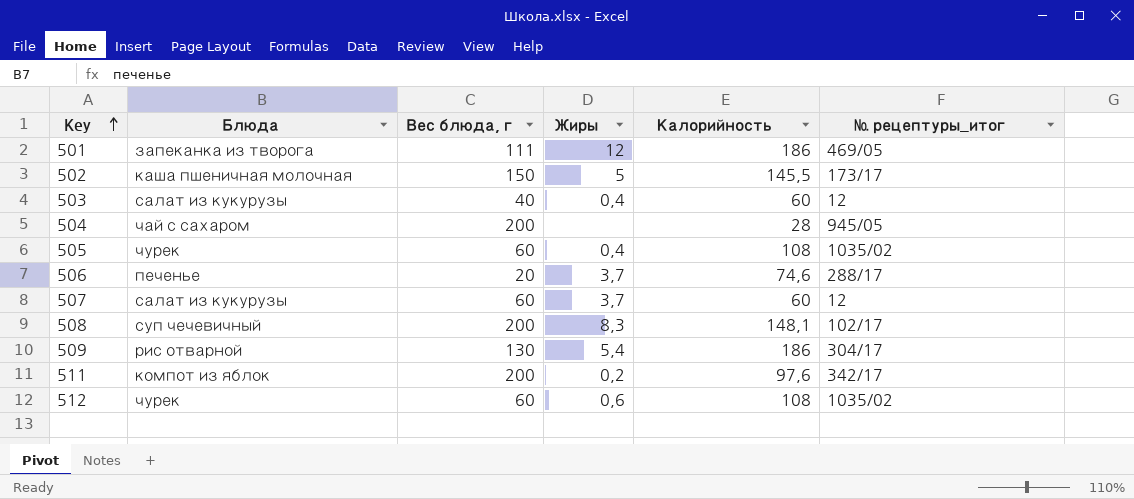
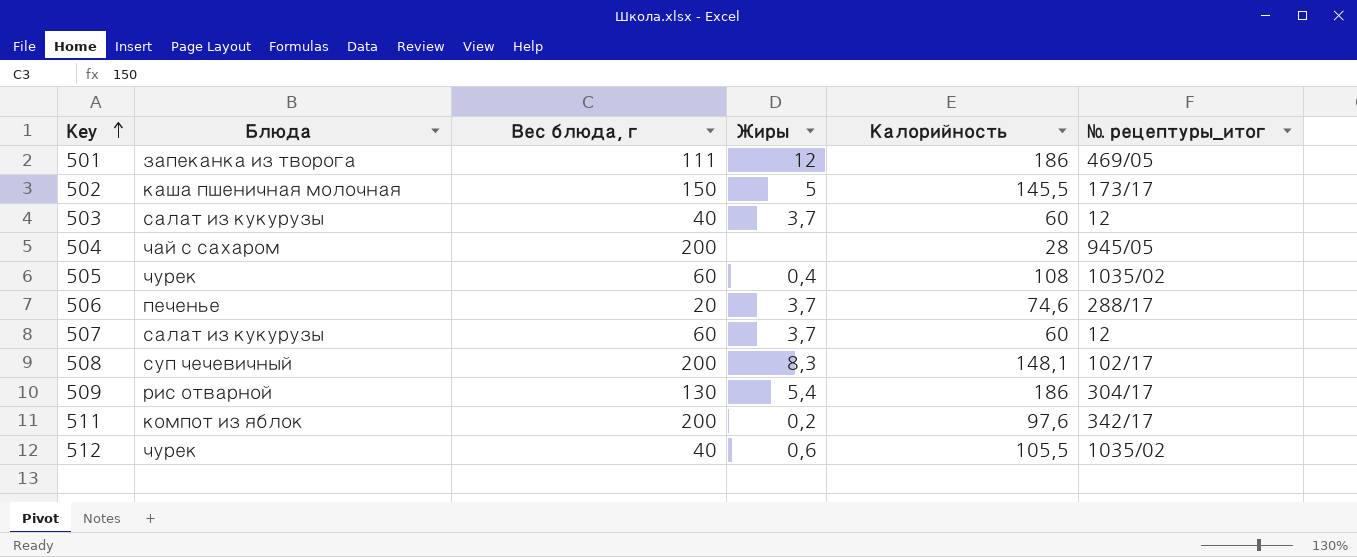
503 | Жиры: 0,4 -> 3,7
512 | Вес блюда, г: 60 -> 40
512 | Калорийность: 108 -> 105,5

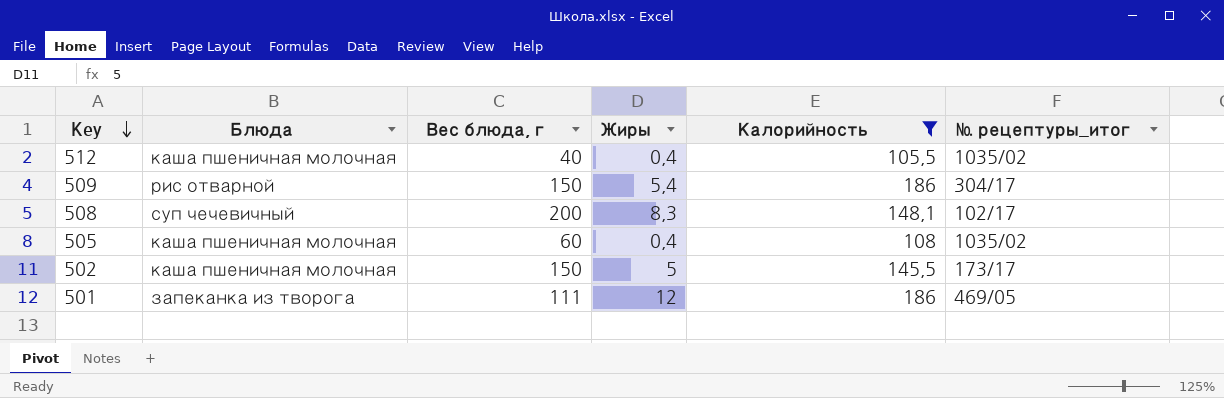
filter: none -> Калорийность >= 105,5
row order: Key ascending -> Key descending
512 | Блюда: чурек -> каша пшеничная молочная
512 | Жиры: 0,6 -> 0,4
509 | Вес блюда, г: 130 -> 150
505 | Блюда: чурек -> каша пшеничная молочная

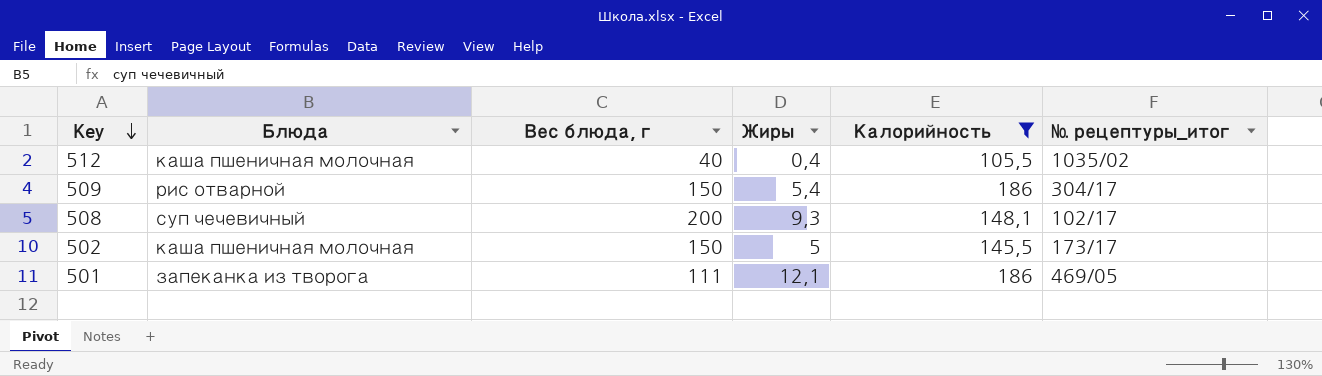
row 505: каша пшеничная молочная | 60 | 0,4 | 108 | 1035/02 -> none
508 | Жиры: 8,3 -> 9,3
501 | Жиры: 12 -> 12,1

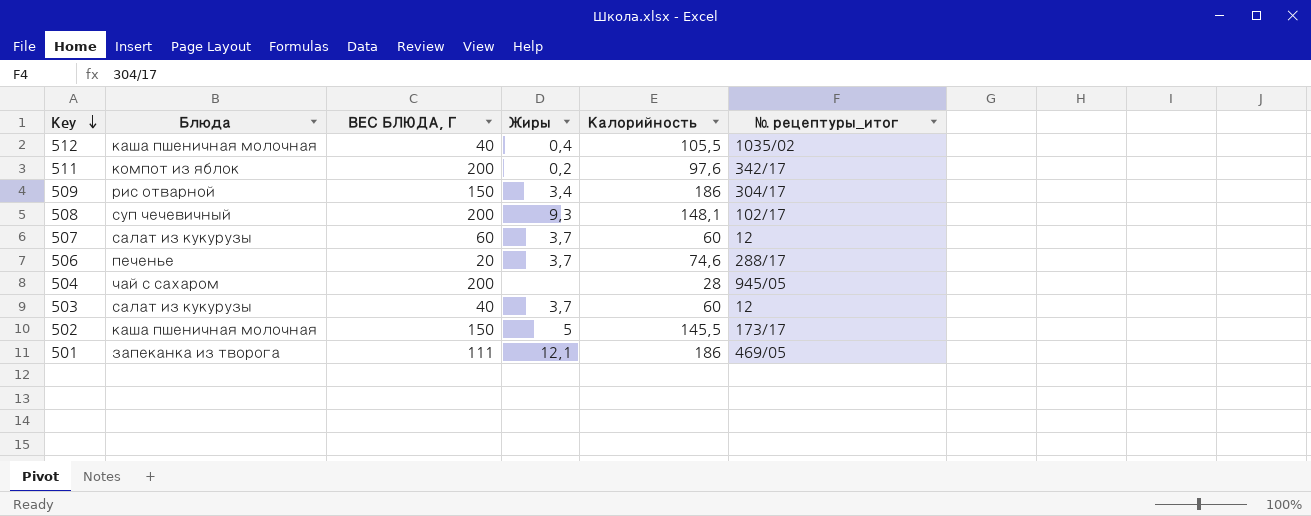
filter: Калорийность >= 105,5 -> none
column name: Вес блюда, г -> ВЕС БЛЮДА, Г
509 | Жиры: 5,4 -> 3,4

